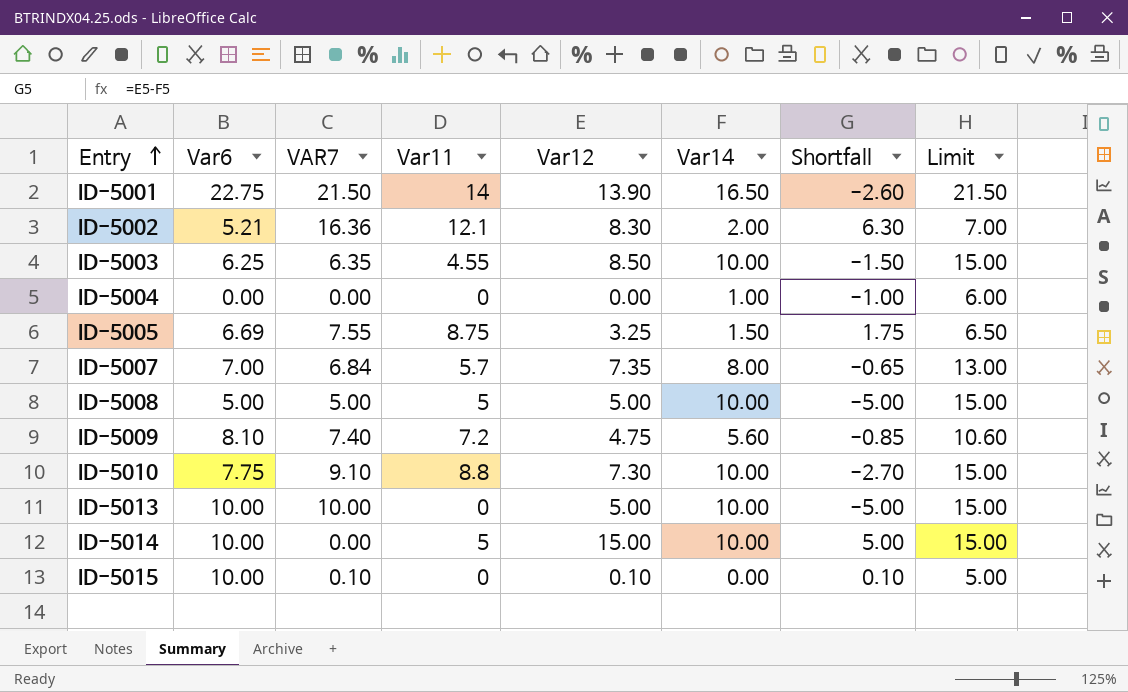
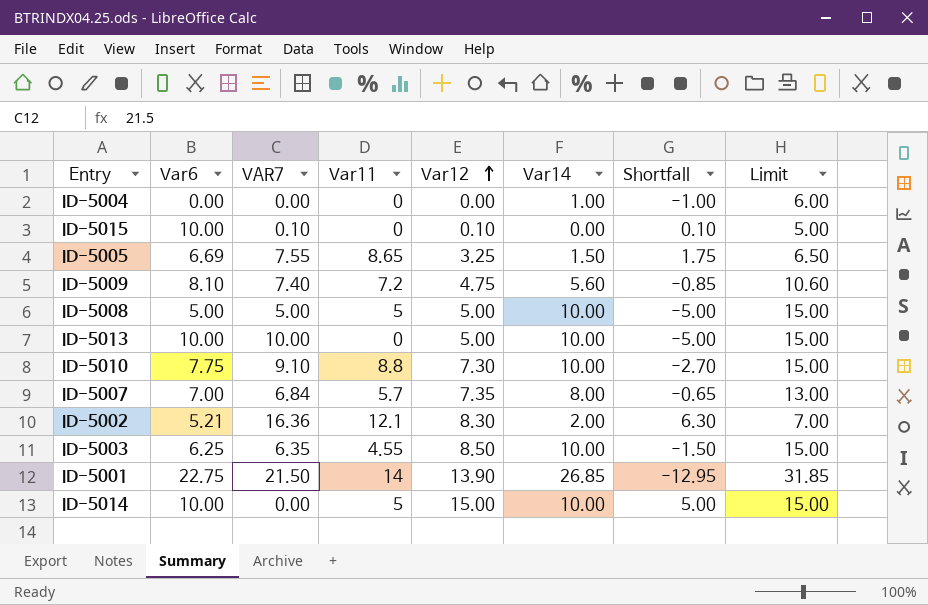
row order: Entry ascending -> Var12 ascending
ID-5005 | Var11: 8.75 -> 8.65
ID-5001 | Var14: 16.50 -> 26.85
ID-5001 | Shortfall: -2.60 -> -12.95
ID-5001 | Limit: 21.50 -> 31.85

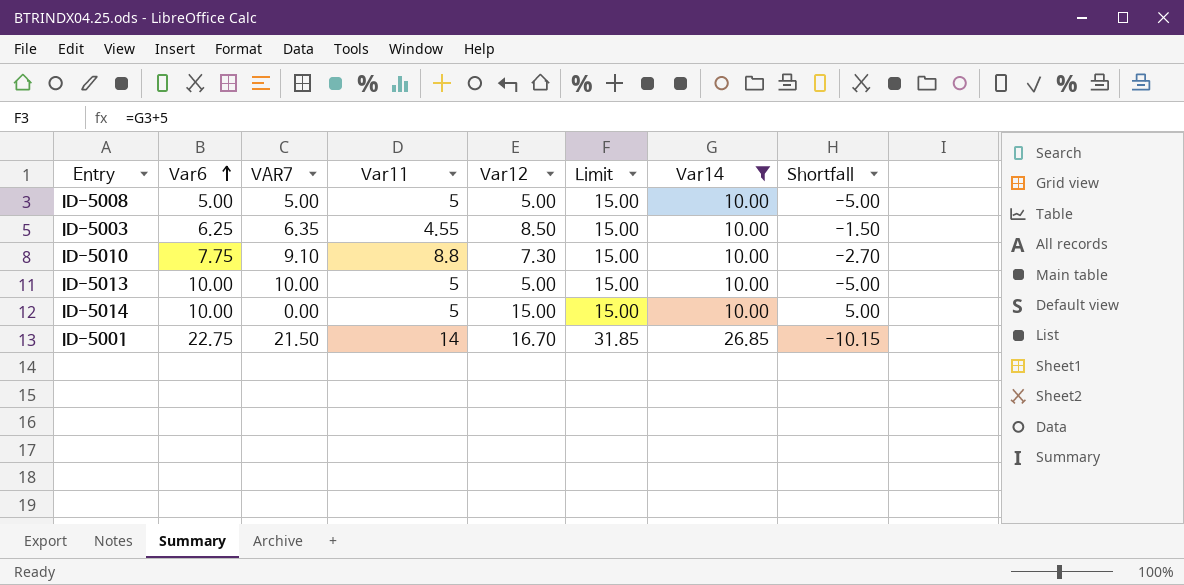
filter: none -> Var14 >= 10.00
row order: Var12 ascending -> Var6 ascending
column Limit | position: 8 -> 6
ID-5013 | Var11: 0 -> 5
ID-5001 | Var12: 13.90 -> 16.70
ID-5001 | Shortfall: -12.95 -> -10.15

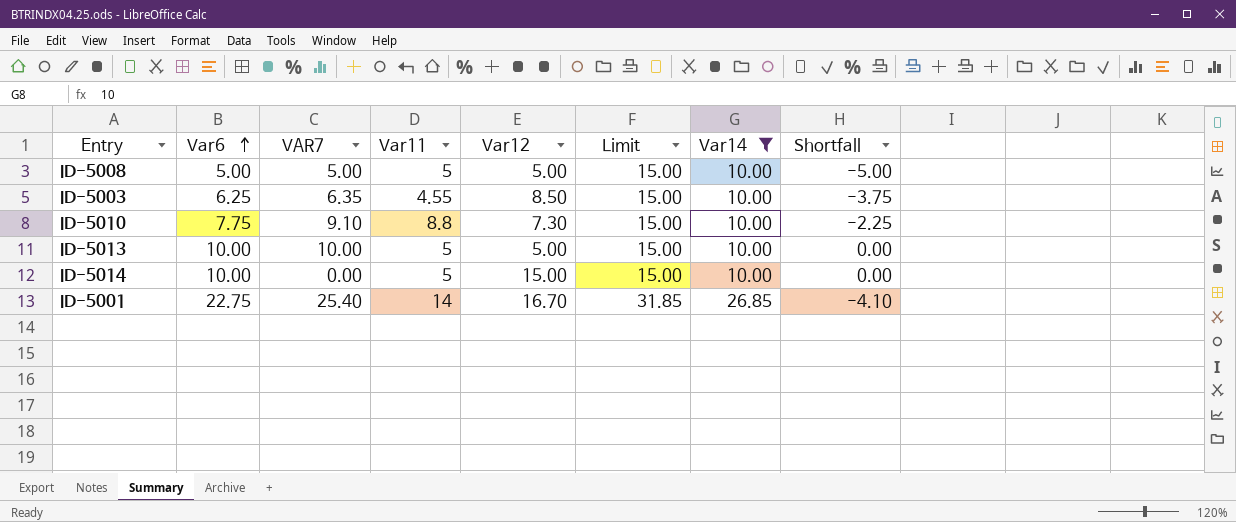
column Shortfall | formula: [Var12] - [Var14] -> [Var6] - [Var14]
ID-5001 | VAR7: 21.50 -> 25.40

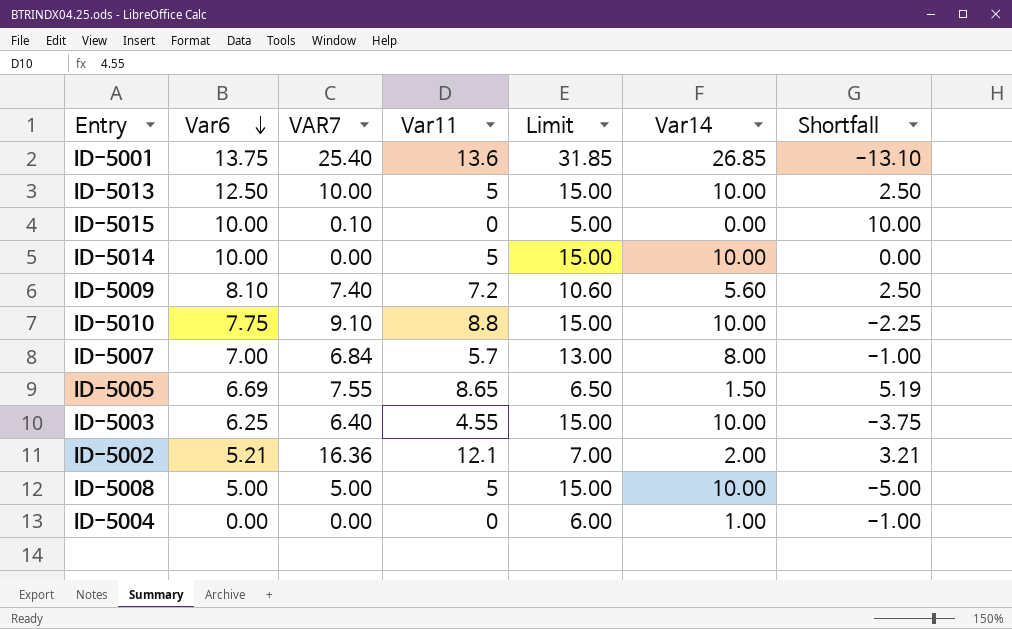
filter: Var14 >= 10.00 -> none
row order: Var6 ascending -> Var6 descending
column Var12 | position: 5 -> none
ID-5001 | Var6: 22.75 -> 13.75
ID-5001 | Var11: 14 -> 13.6
ID-5001 | Shortfall: -4.10 -> -13.10
ID-5013 | Var6: 10.00 -> 12.50
ID-5013 | Shortfall: 0.00 -> 2.50
ID-5003 | VAR7: 6.35 -> 6.40

